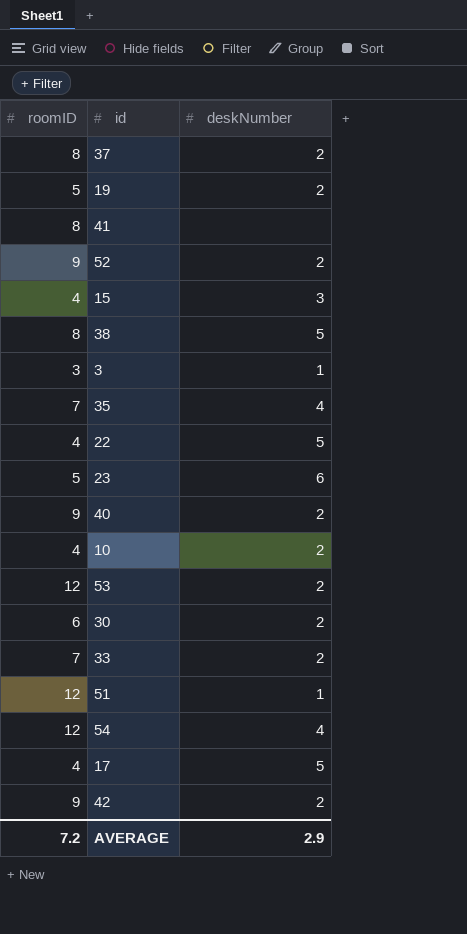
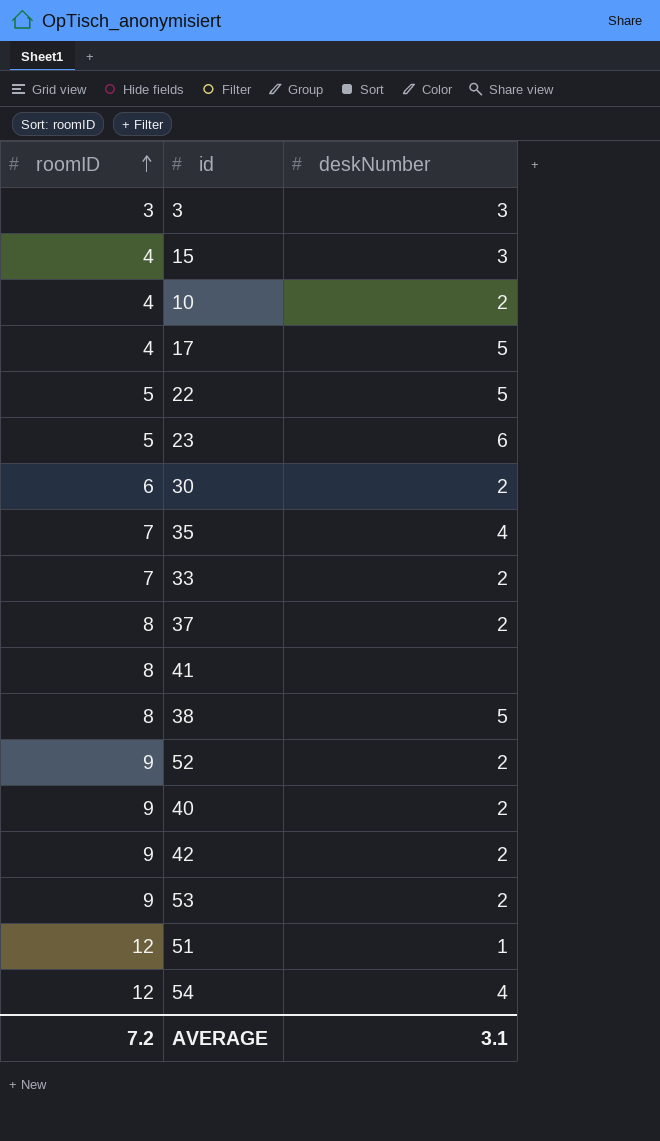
row order: none -> roomID ascending
row 19: 5 | 2 -> none
3 | deskNumber: 1 -> 3
22 | roomID: 4 -> 5
53 | roomID: 12 -> 9
AVERAGE | deskNumber: 2.9 -> 3.1

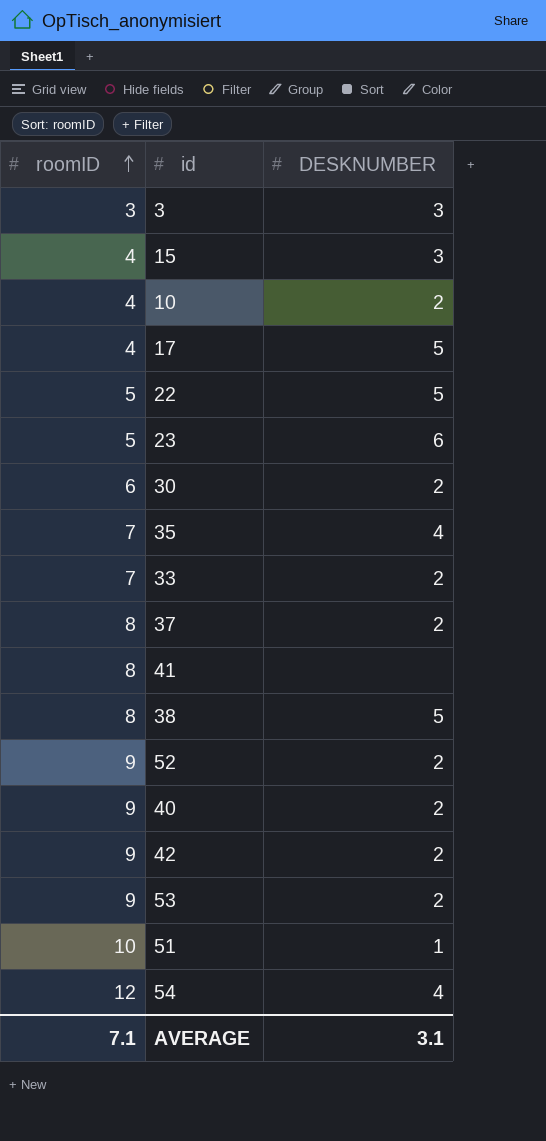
column name: deskNumber -> DESKNUMBER
51 | roomID: 12 -> 10
AVERAGE | roomID: 7.2 -> 7.1

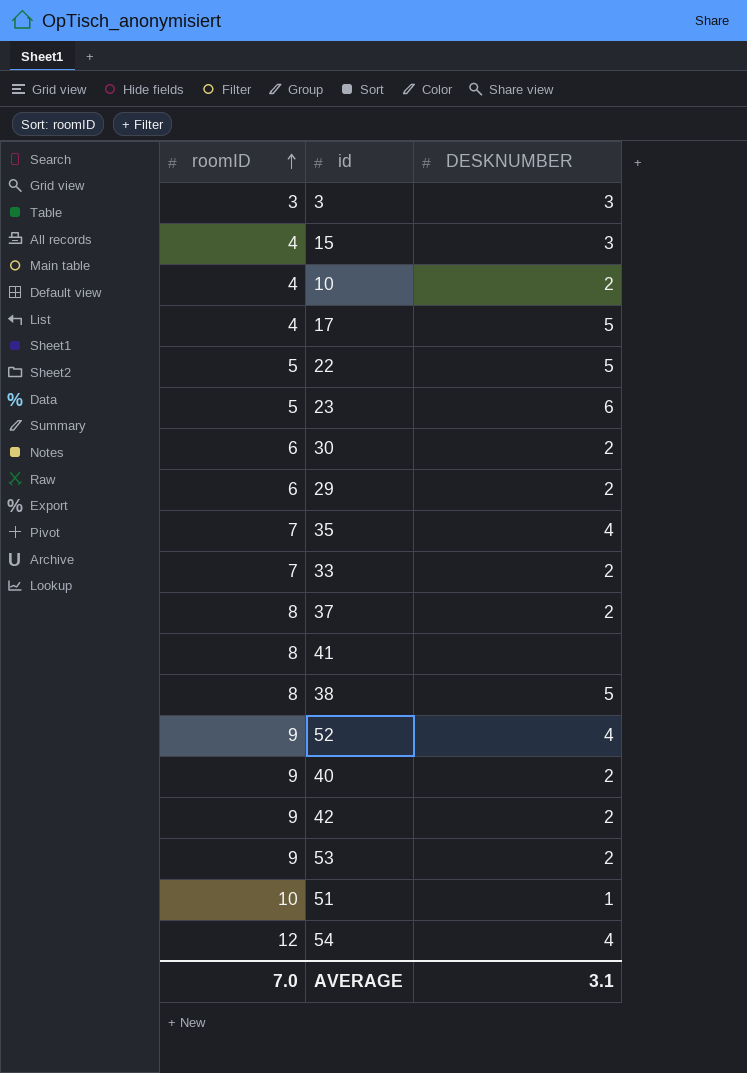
row 29: none -> 6 | 2
52 | DESKNUMBER: 2 -> 4
AVERAGE | roomID: 7.1 -> 7.0

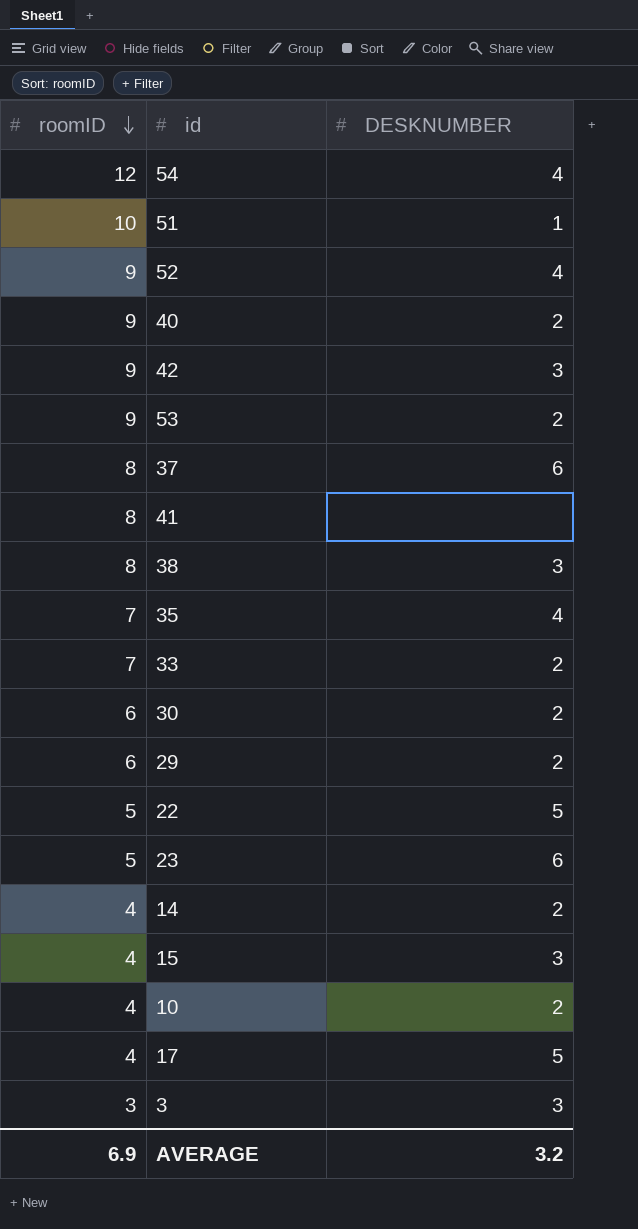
row order: roomID ascending -> roomID descending
42 | DESKNUMBER: 2 -> 3
37 | DESKNUMBER: 2 -> 6
38 | DESKNUMBER: 5 -> 3
row 14: none -> 4 | 2
AVERAGE | roomID: 7.0 -> 6.9
AVERAGE | DESKNUMBER: 3.1 -> 3.2

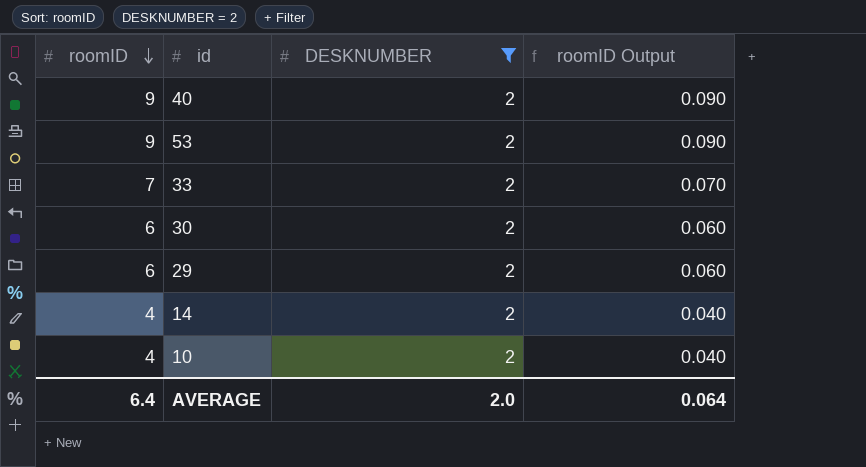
filter: none -> DESKNUMBER = 2
column roomID Output | formula: none -> [roomID] * 0.01
AVERAGE | roomID: 6.9 -> 6.4
AVERAGE | DESKNUMBER: 3.2 -> 2.0

